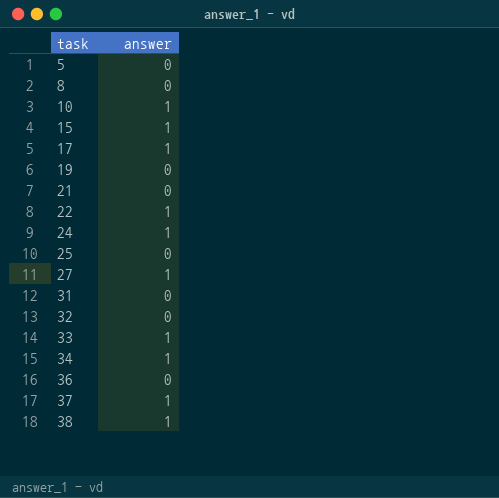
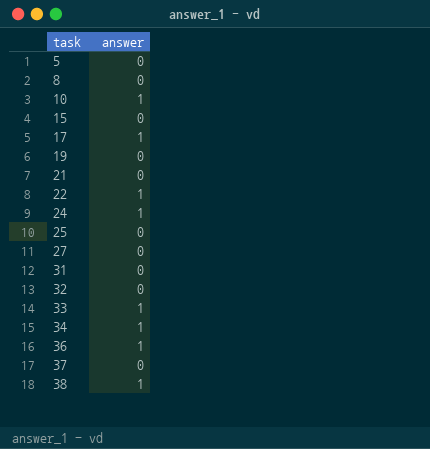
15 | answer: 1 -> 0
27 | answer: 1 -> 0
36 | answer: 0 -> 1
37 | answer: 1 -> 0

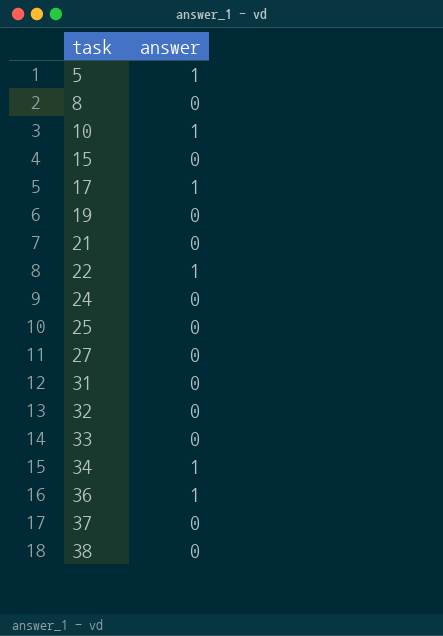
5 | answer: 0 -> 1
24 | answer: 1 -> 0
33 | answer: 1 -> 0
38 | answer: 1 -> 0

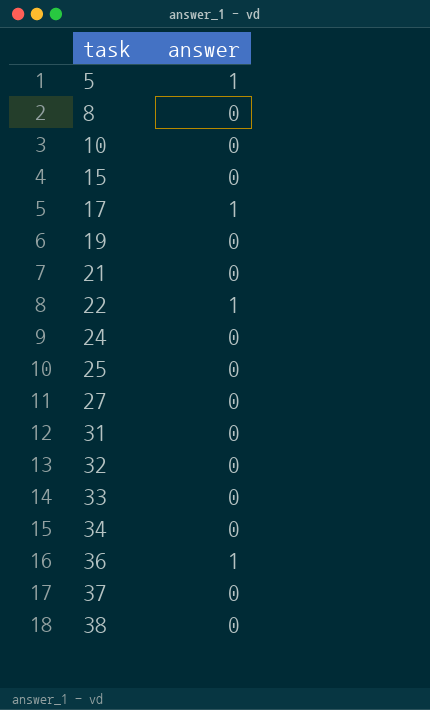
10 | answer: 1 -> 0
34 | answer: 1 -> 0

